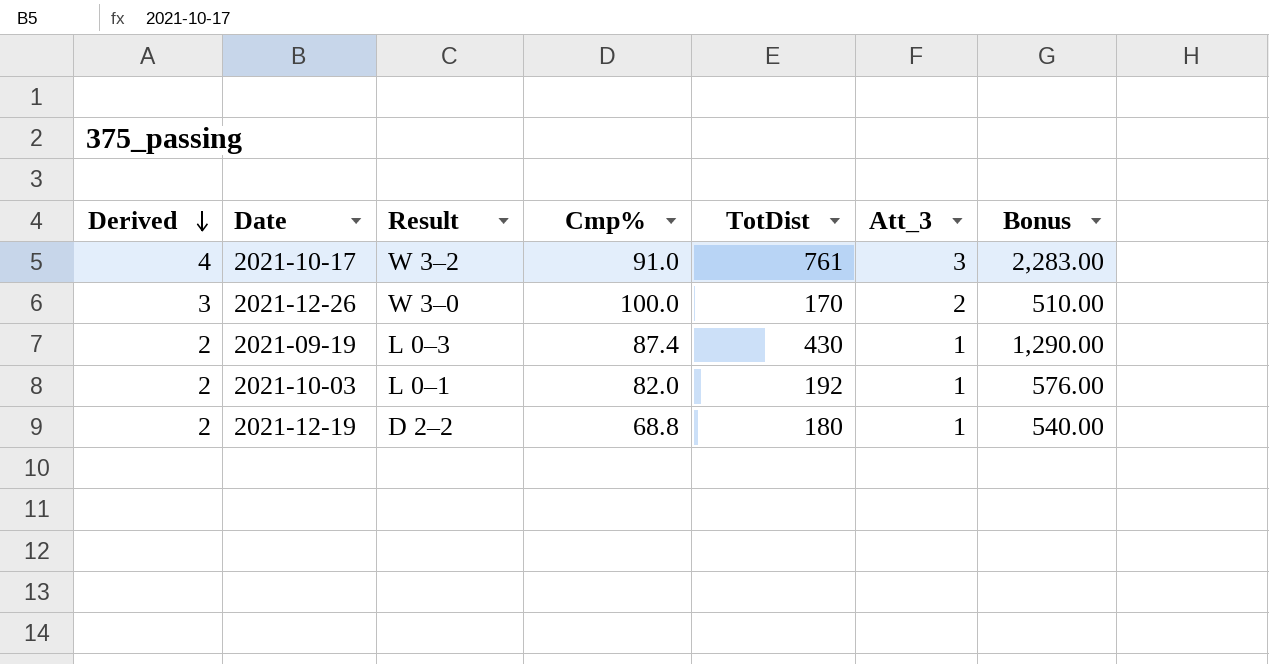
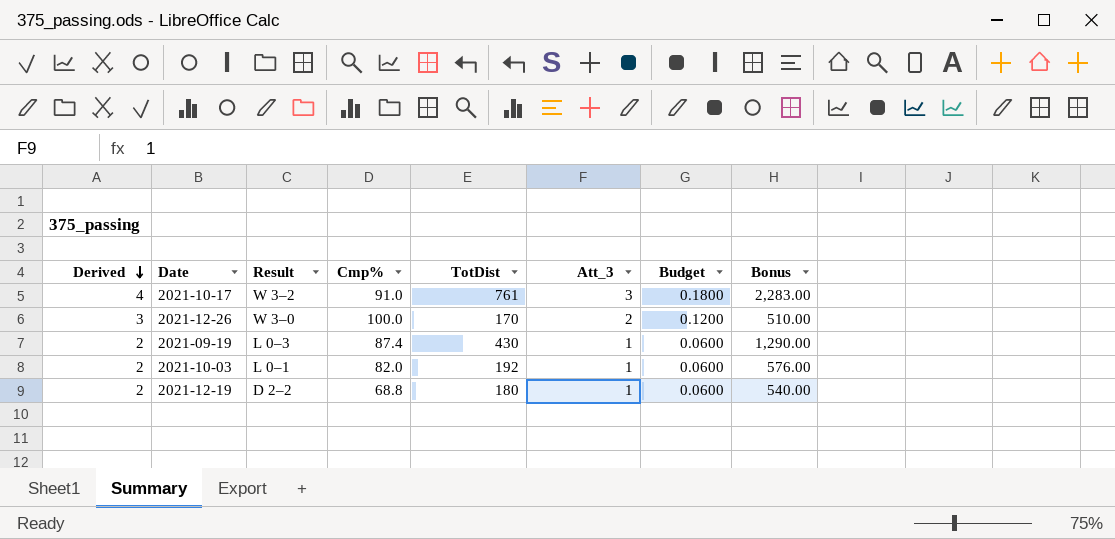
column Budget | formula: none -> [Att_3] * 0.06

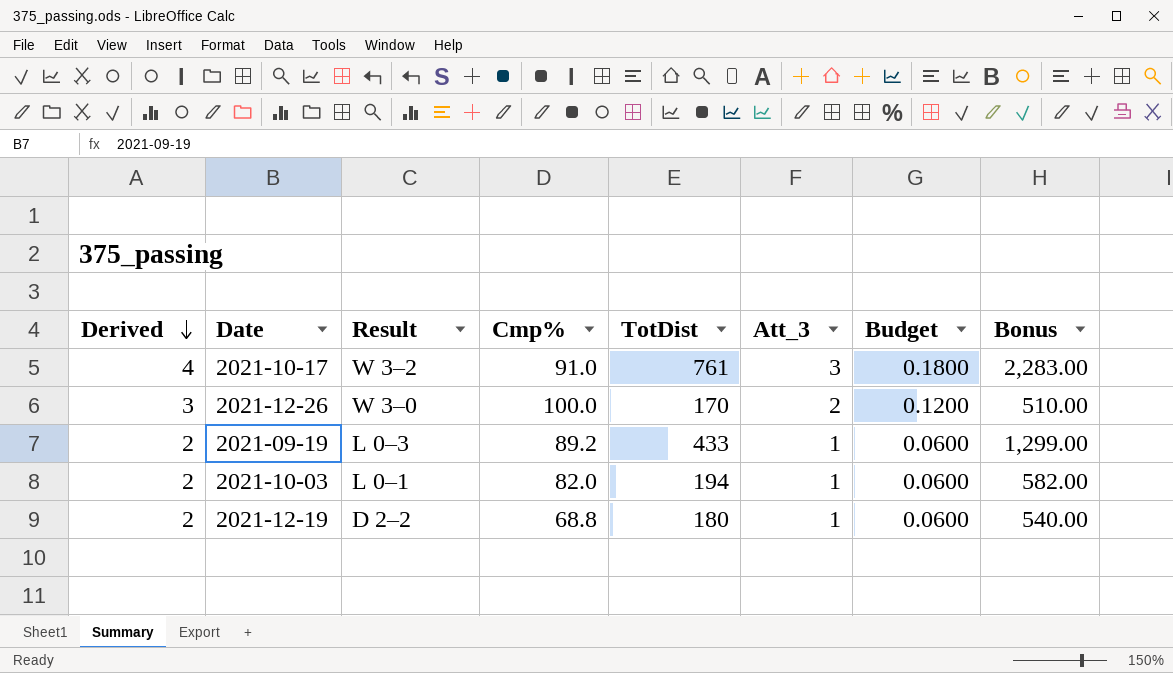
2021-09-19 | Cmp%: 87.4 -> 89.2
2021-09-19 | TotDist: 430 -> 433
2021-09-19 | Bonus: 1,290.00 -> 1,299.00
2021-10-03 | TotDist: 192 -> 194
2021-10-03 | Bonus: 576.00 -> 582.00

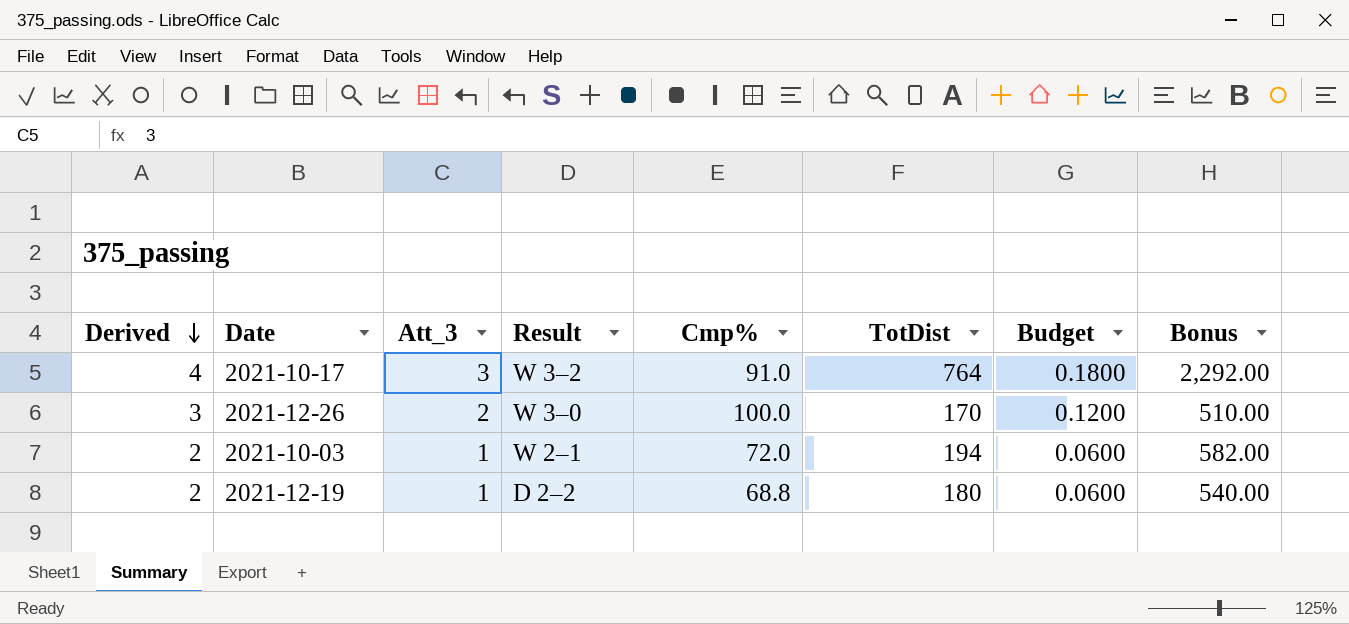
column Att_3 | position: 6 -> 3
row 2021-09-19: 2 | L 0–3 | 89.2 | 433 | 1 | 0.0600 | 1,299.00 -> none
2021-10-17 | TotDist: 761 -> 764
2021-10-17 | Bonus: 2,283.00 -> 2,292.00
2021-10-03 | Result: L 0–1 -> W 2–1
2021-10-03 | Cmp%: 82.0 -> 72.0

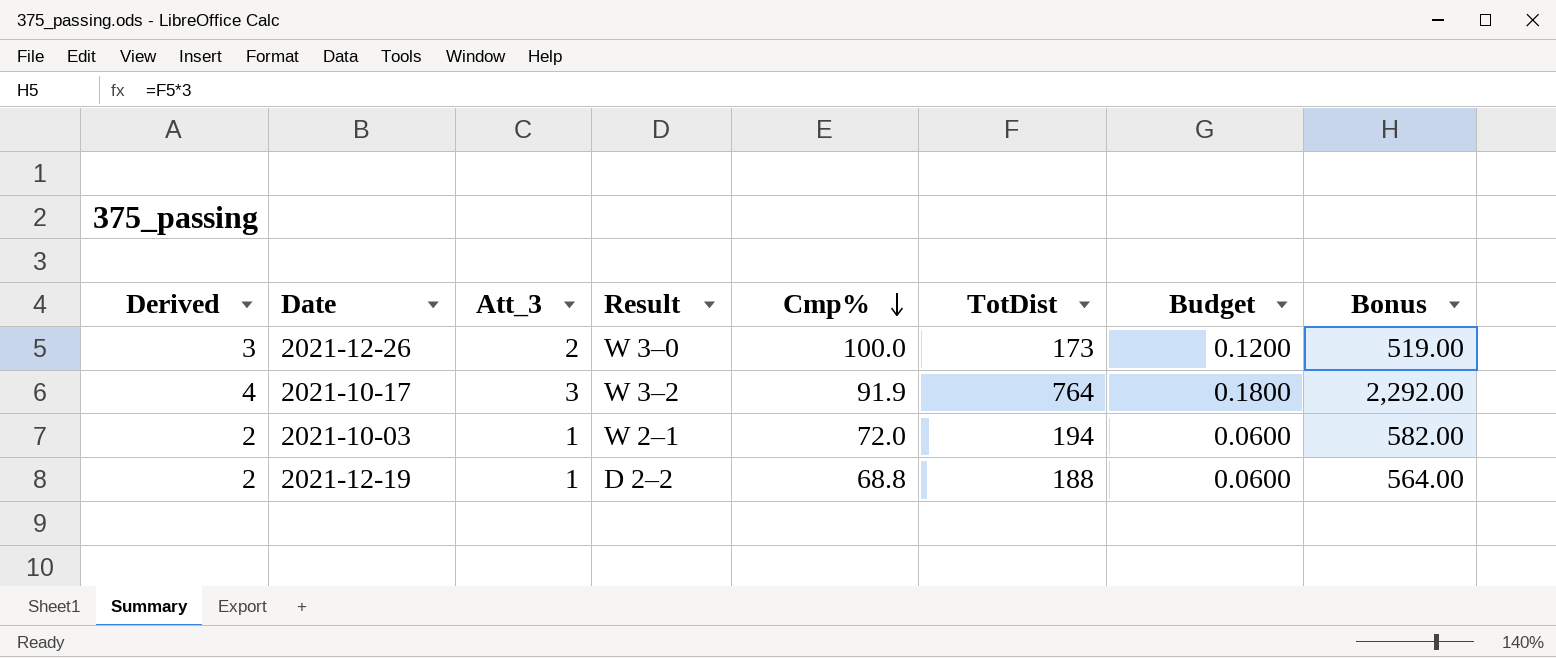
row order: Derived descending -> Cmp% descending
2021-12-26 | TotDist: 170 -> 173
2021-12-26 | Bonus: 510.00 -> 519.00
2021-10-17 | Cmp%: 91.0 -> 91.9
2021-12-19 | TotDist: 180 -> 188
2021-12-19 | Bonus: 540.00 -> 564.00

